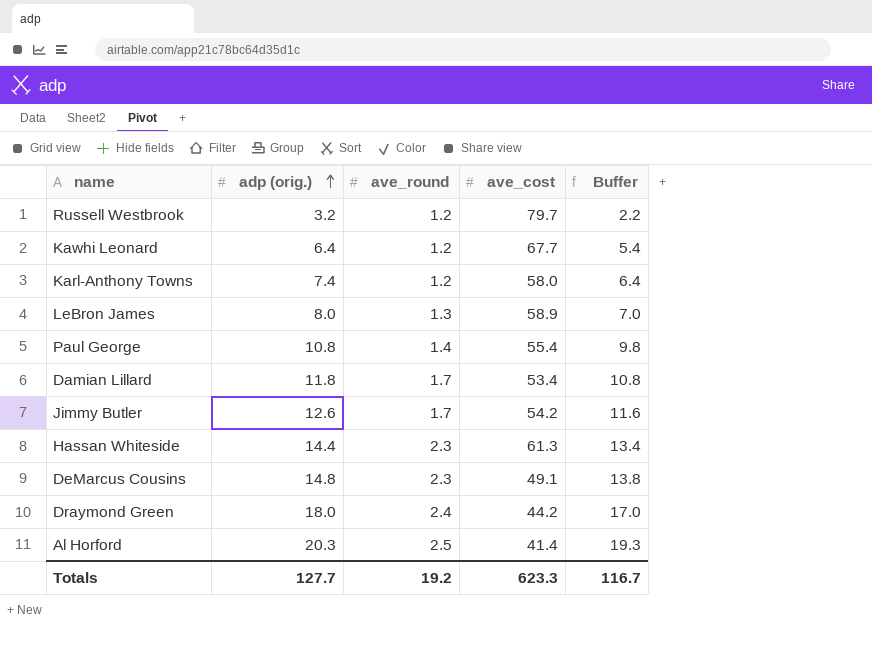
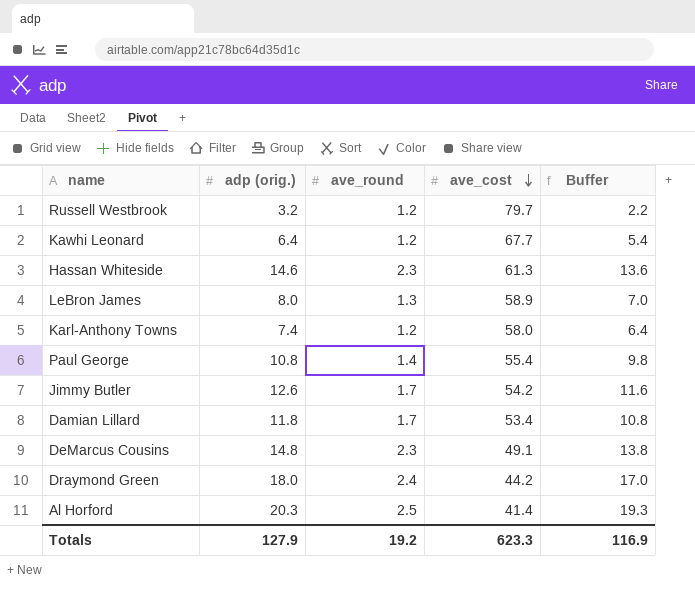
row order: adp (orig.) ascending -> ave_cost descending
Hassan Whiteside | adp (orig.): 14.4 -> 14.6
Hassan Whiteside | Buffer: 13.4 -> 13.6
Totals | adp (orig.): 127.7 -> 127.9
Totals | Buffer: 116.7 -> 116.9

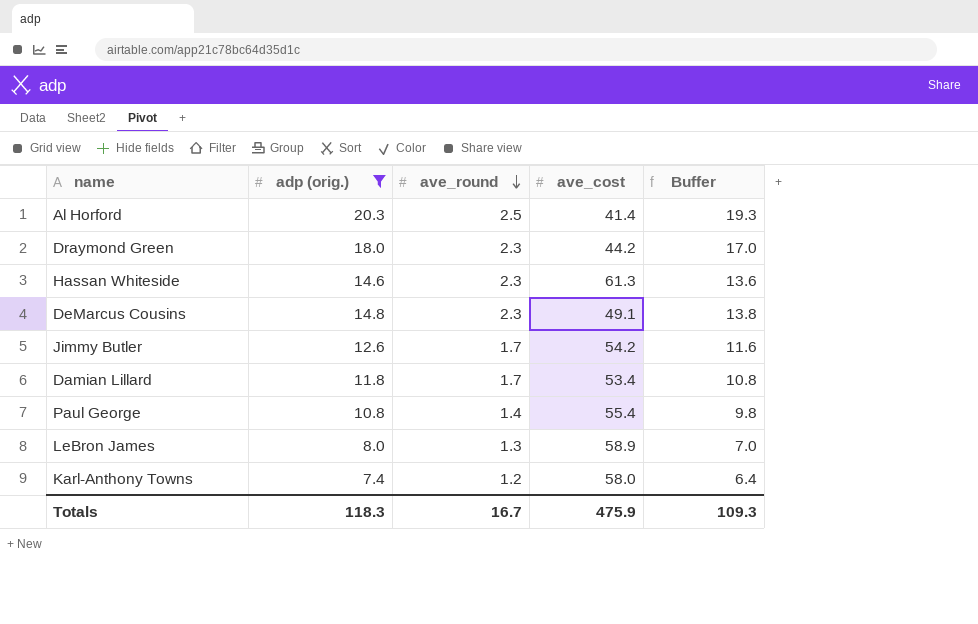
filter: none -> adp (orig.) >= 7.4
row order: ave_cost descending -> ave_round descending
Draymond Green | ave_round: 2.4 -> 2.3
Totals | adp (orig.): 127.9 -> 118.3
Totals | ave_round: 19.2 -> 16.7
Totals | ave_cost: 623.3 -> 475.9
Totals | Buffer: 116.9 -> 109.3

